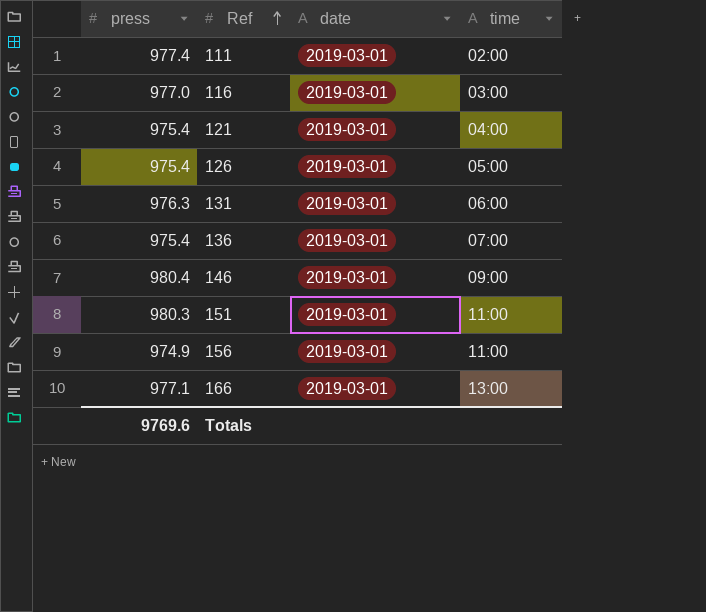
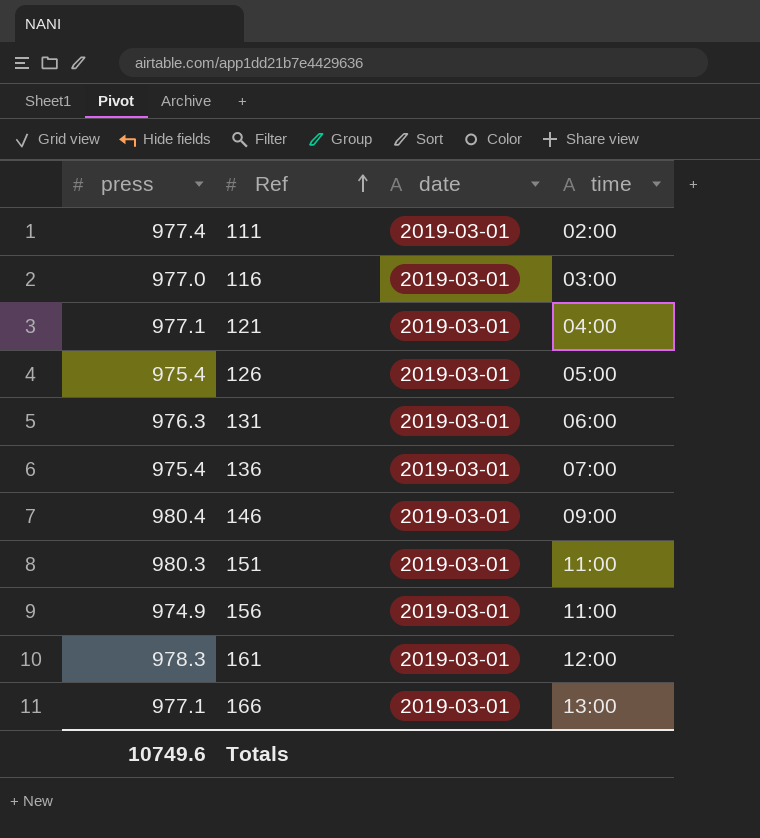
121 | press: 975.4 -> 977.1
row 161: none -> 978.3 | 2019-03-01 | 12:00
Totals | press: 9769.6 -> 10749.6

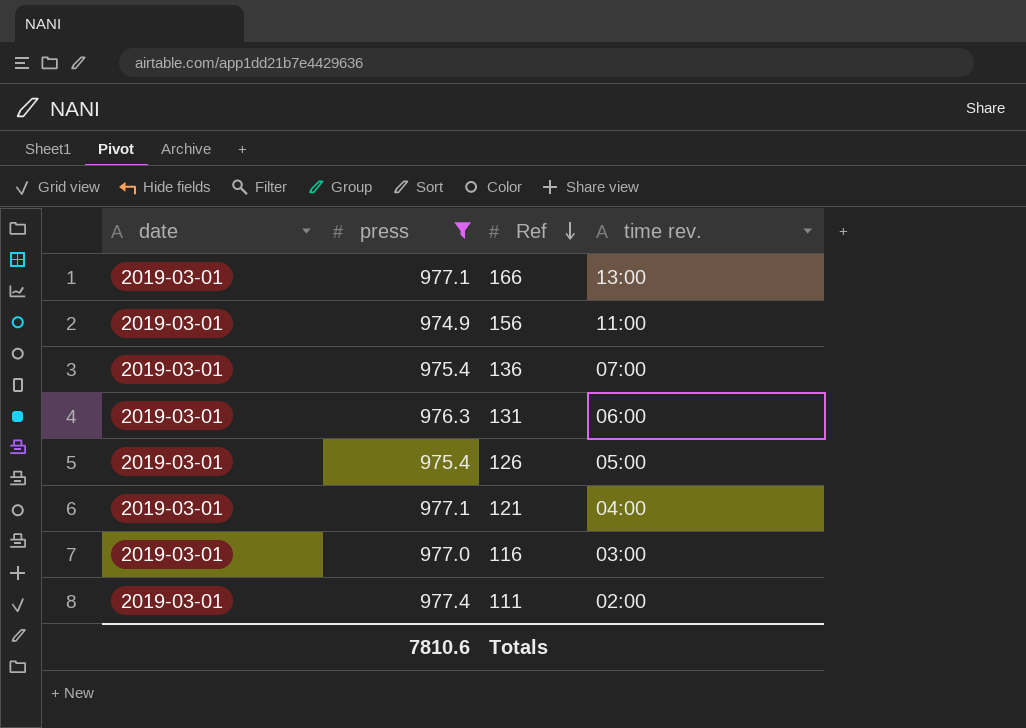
filter: none -> press <= 977.4
row order: Ref ascending -> Ref descending
column date | position: 3 -> 1
column name: time -> time rev.
Totals | press: 10749.6 -> 7810.6

